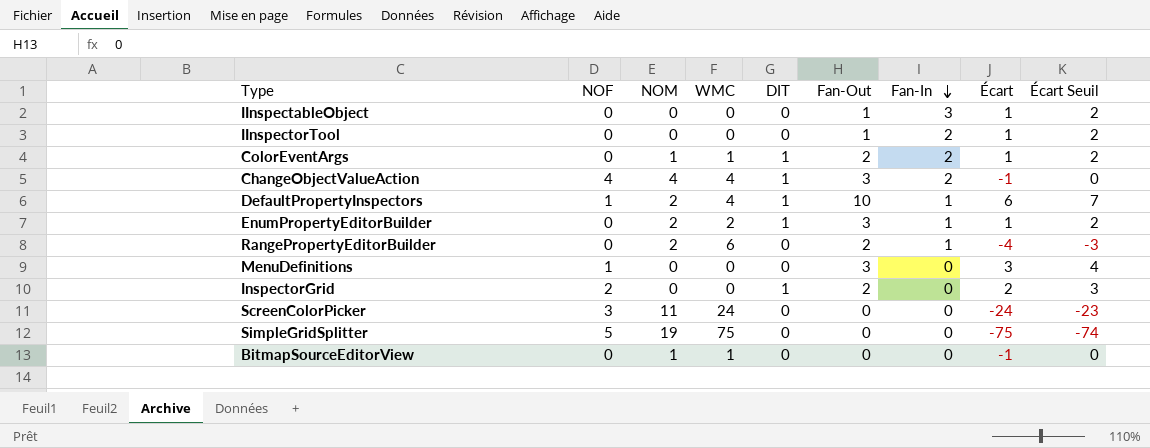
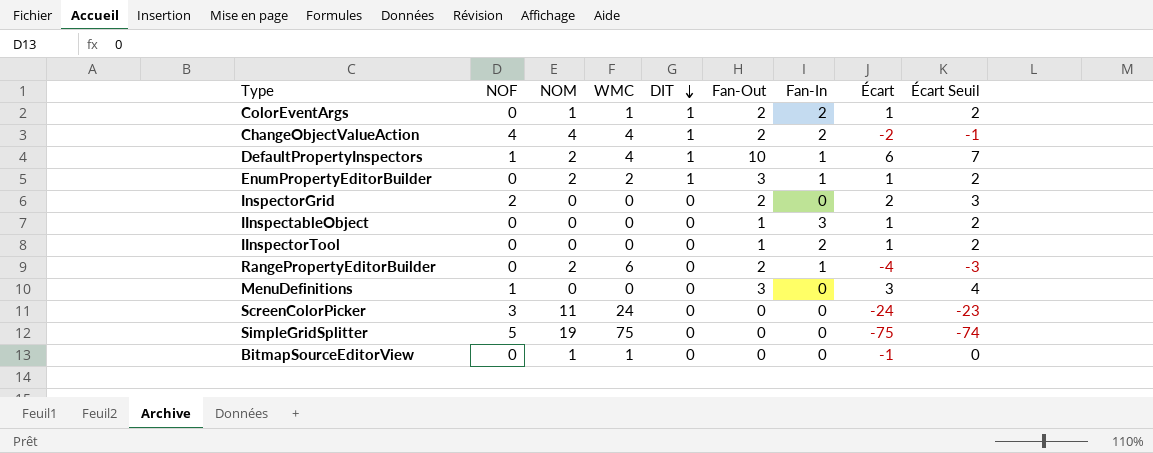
row order: Fan-In descending -> DIT descending
ChangeObjectValueAction | Fan-Out: 3 -> 2
ChangeObjectValueAction | Écart: -1 -> -2
ChangeObjectValueAction | Écart Seuil: 0 -> -1
InspectorGrid | DIT: 1 -> 0

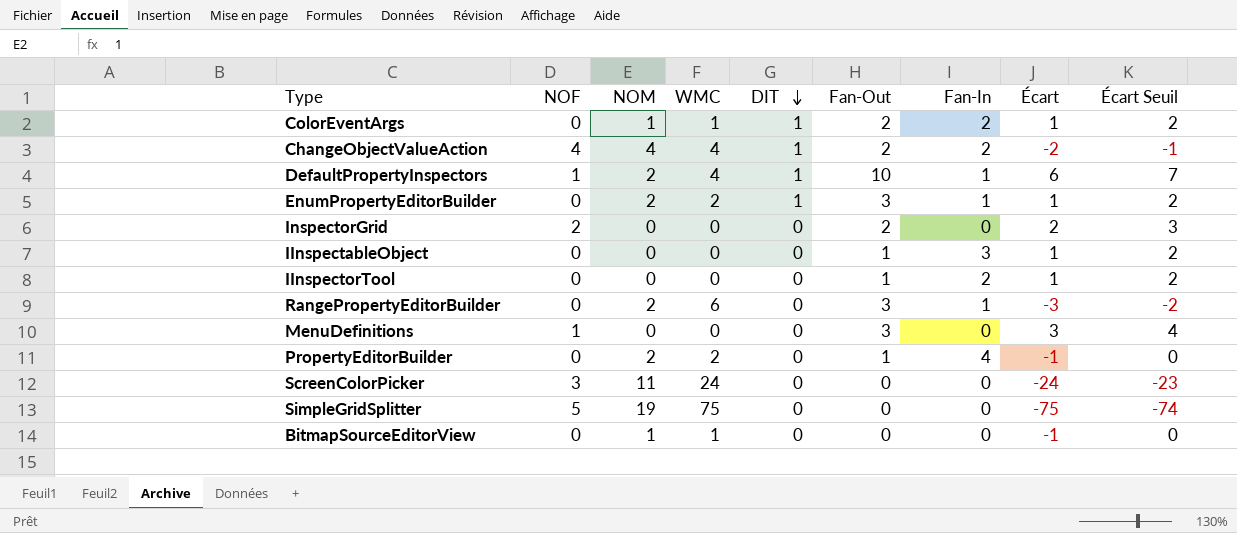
RangePropertyEditorBuilder | Fan-Out: 2 -> 3
RangePropertyEditorBuilder | Écart: -4 -> -3
RangePropertyEditorBuilder | Écart Seuil: -3 -> -2
row PropertyEditorBuilder: none -> 0 | 2 | 2 | 0 | 1 | 4 | -1 | 0

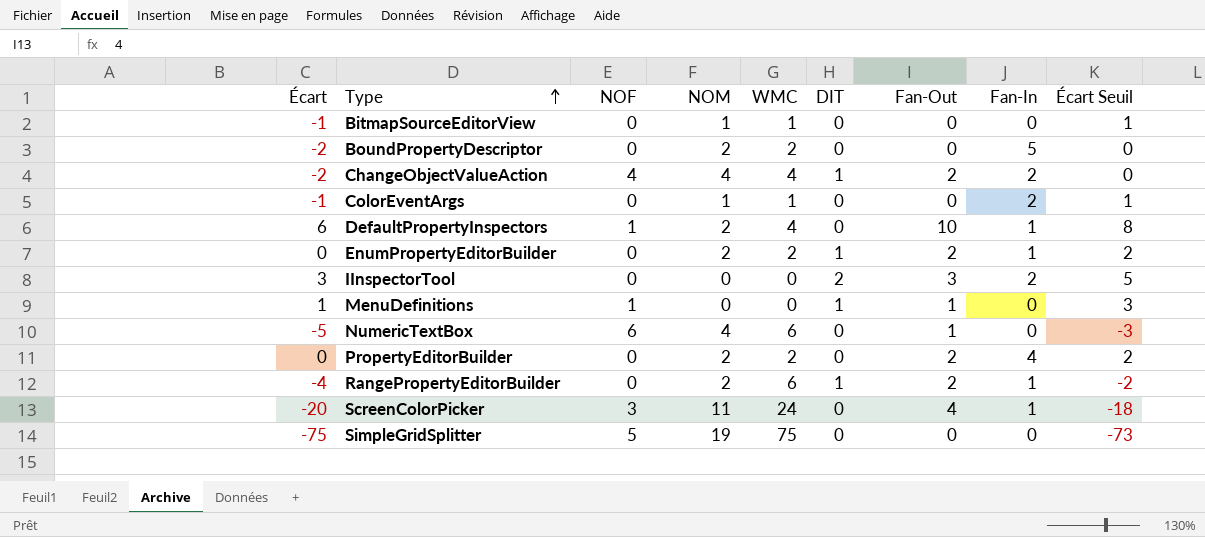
row order: DIT descending -> Type ascending
column Écart | position: 8 -> 1
column Écart Seuil | formula: [Écart] + 1 -> [Écart] + 2
row InspectorGrid: 2 | 0 | 0 | 0 | 2 | 0 | 2 | 3 -> none
row IInspectableObject: 0 | 0 | 0 | 0 | 1 | 3 | 1 | 2 -> none
row BoundPropertyDescriptor: none -> -2 | 0 | 2 | 2 | 0 | 0 | 5 | 0
ColorEventArgs | Écart: 1 -> -1
ColorEventArgs | DIT: 1 -> 0
ColorEventArgs | Fan-Out: 2 -> 0
DefaultPropertyInspectors | DIT: 1 -> 0
EnumPropertyEditorBuilder | Écart: 1 -> 0
EnumPropertyEditorBuilder | Fan-Out: 3 -> 2
IInspectorTool | Écart: 1 -> 3
IInspectorTool | DIT: 0 -> 2
IInspectorTool | Fan-Out: 1 -> 3
MenuDefinitions | Écart: 3 -> 1
MenuDefinitions | DIT: 0 -> 1
MenuDefinitions | Fan-Out: 3 -> 1
row NumericTextBox: none -> -5 | 6 | 4 | 6 | 0 | 1 | 0 | -3
PropertyEditorBuilder | Écart: -1 -> 0
PropertyEditorBuilder | Fan-Out: 1 -> 2
RangePropertyEditorBuilder | Écart: -3 -> -4
RangePropertyEditorBuilder | DIT: 0 -> 1
RangePropertyEditorBuilder | Fan-Out: 3 -> 2
ScreenColorPicker | Écart: -24 -> -20
ScreenColorPicker | Fan-Out: 0 -> 4
ScreenColorPicker | Fan-In: 0 -> 1

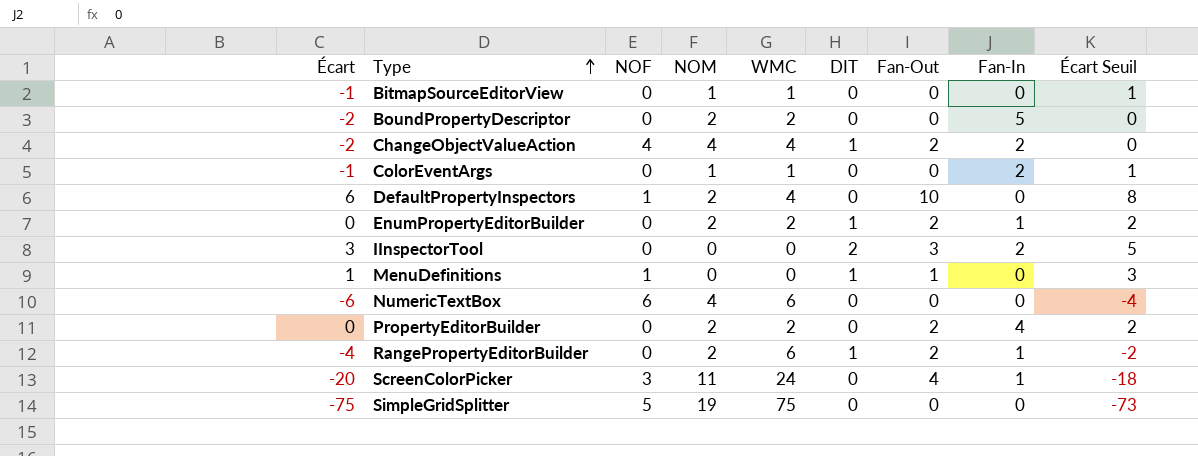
DefaultPropertyInspectors | Fan-In: 1 -> 0
NumericTextBox | Écart: -5 -> -6
NumericTextBox | Fan-Out: 1 -> 0
NumericTextBox | Écart Seuil: -3 -> -4

